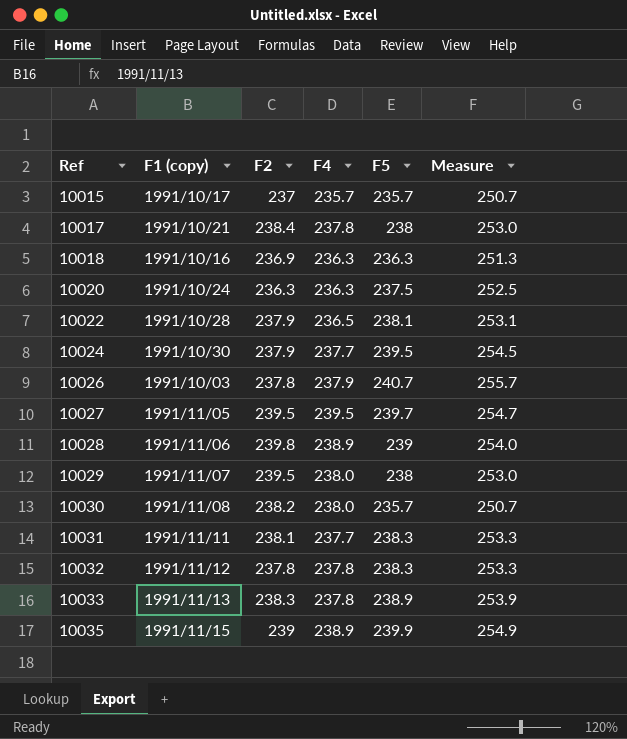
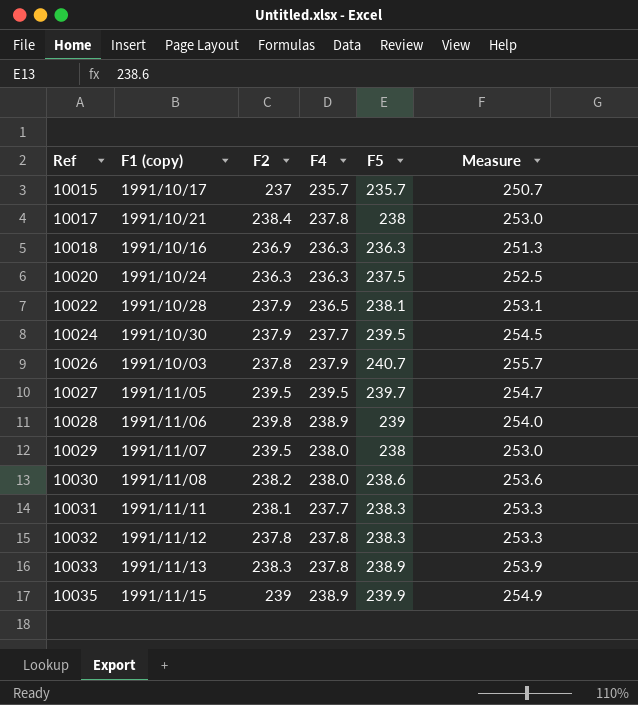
10030 | F5: 235.7 -> 238.6
10030 | Measure: 250.7 -> 253.6

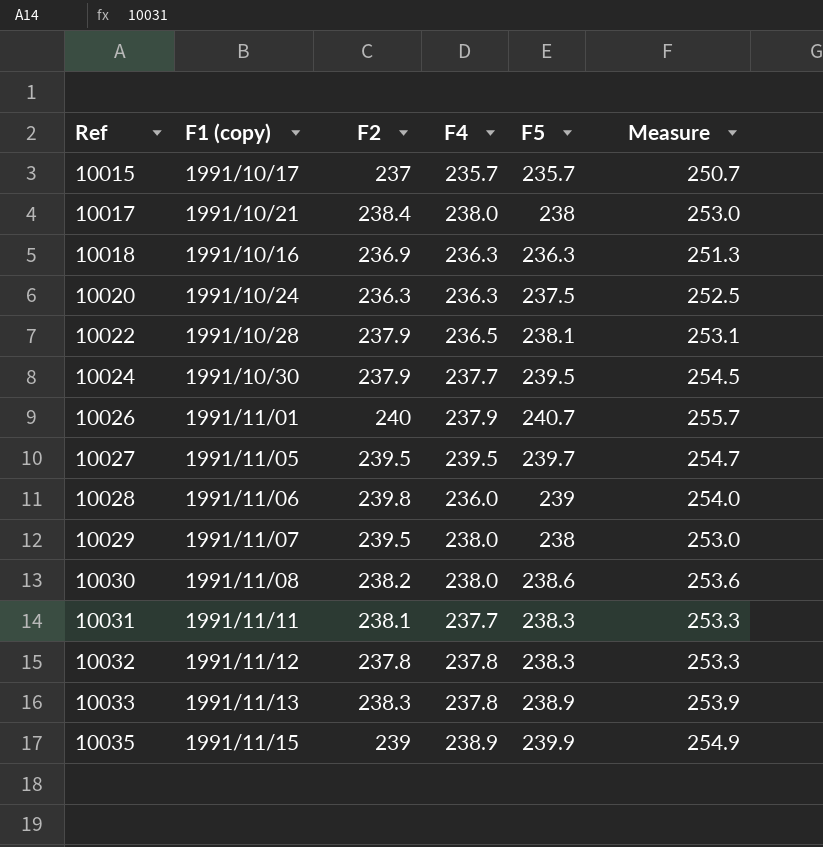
10017 | F4: 237.8 -> 238.0
10026 | F1 (copy): 1991/10/03 -> 1991/11/01
10026 | F2: 237.8 -> 240
10028 | F4: 238.9 -> 236.0

